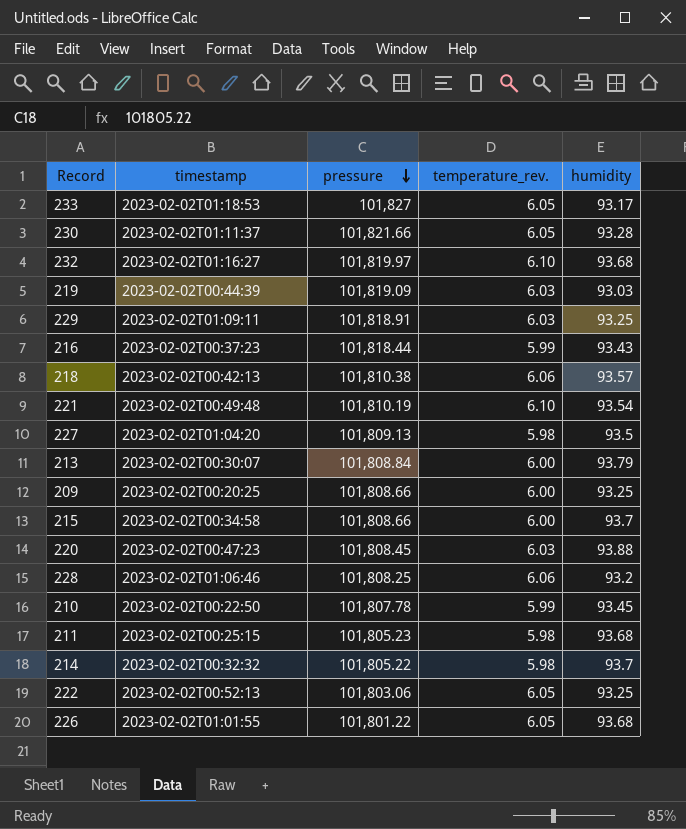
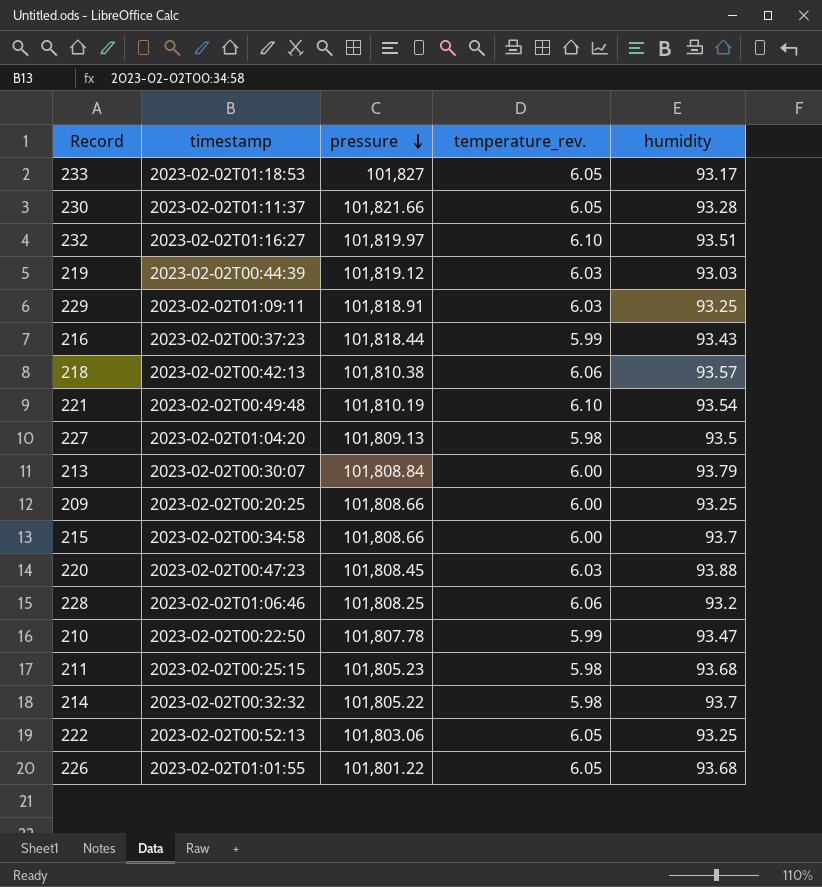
232 | humidity: 93.68 -> 93.51
219 | pressure: 101,819.09 -> 101,819.12
210 | humidity: 93.45 -> 93.47

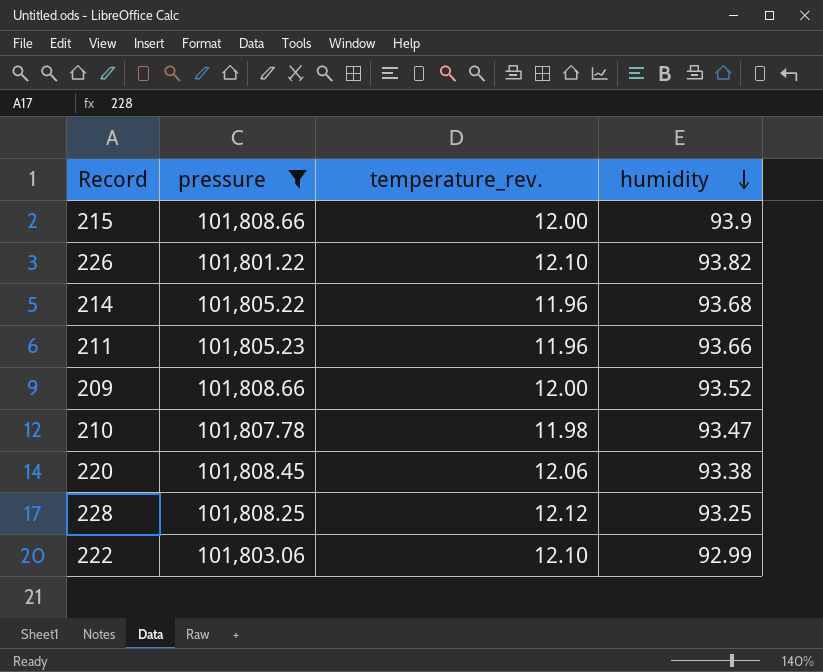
filter: none -> pressure <= 101,808.66
row order: pressure descending -> humidity descending
column timestamp | position: 2 -> none
215 | temperature_rev.: 6.00 -> 12.00
215 | humidity: 93.7 -> 93.9
226 | temperature_rev.: 6.05 -> 12.10
226 | humidity: 93.68 -> 93.82
214 | temperature_rev.: 5.98 -> 11.96
214 | humidity: 93.7 -> 93.68
211 | temperature_rev.: 5.98 -> 11.96
211 | humidity: 93.68 -> 93.66
209 | temperature_rev.: 6.00 -> 12.00
209 | humidity: 93.25 -> 93.52
210 | temperature_rev.: 5.99 -> 11.98
220 | temperature_rev.: 6.03 -> 12.06
220 | humidity: 93.88 -> 93.38
228 | temperature_rev.: 6.06 -> 12.12
228 | humidity: 93.2 -> 93.25
222 | temperature_rev.: 6.05 -> 12.10
222 | humidity: 93.25 -> 92.99

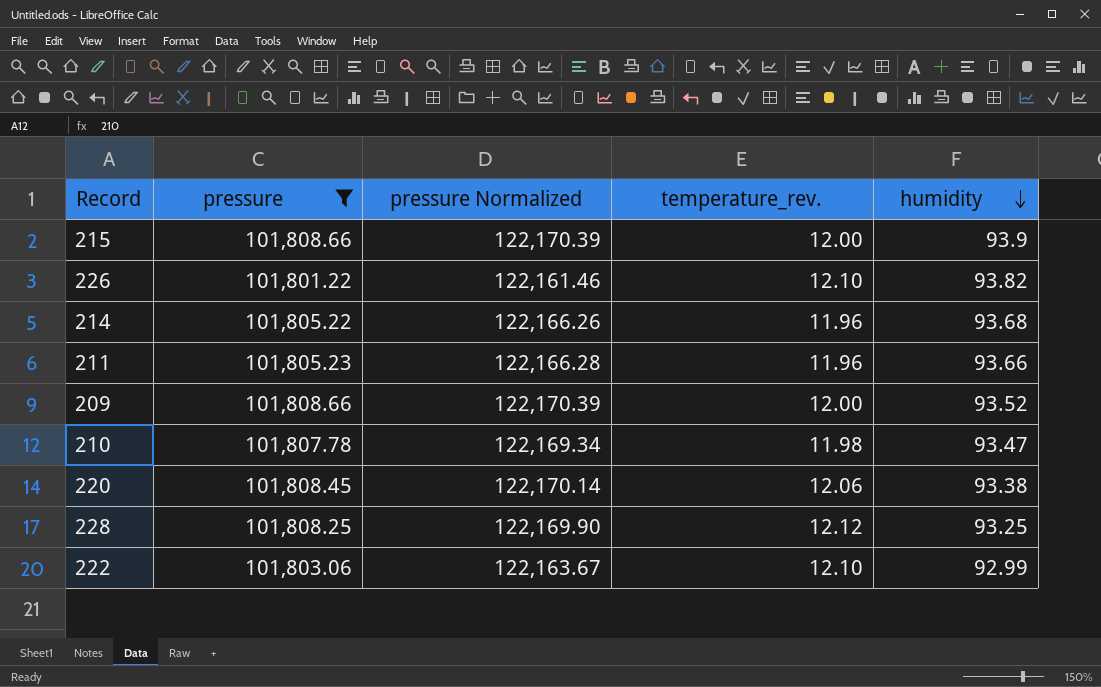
column pressure Normalized | formula: none -> [pressure] * 1.2

